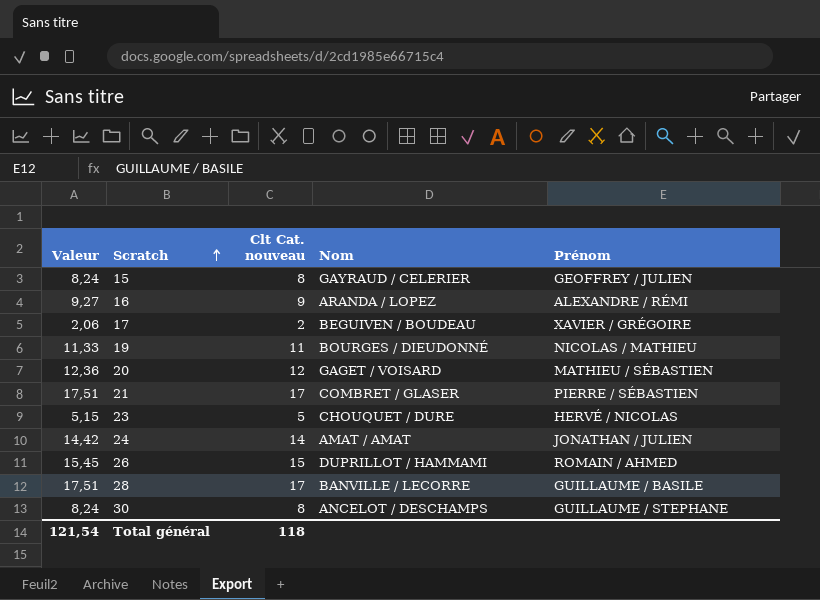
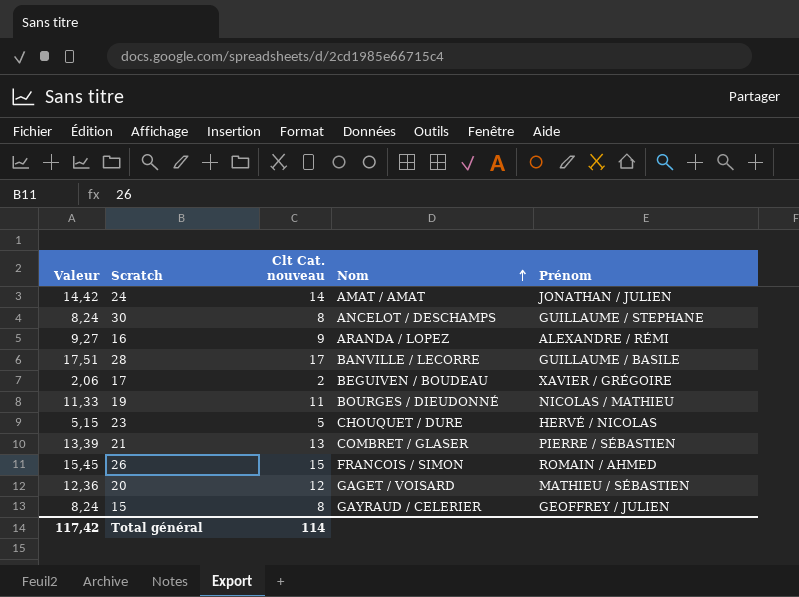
row order: Scratch ascending -> Nom ascending
21 | Valeur: 17,51 -> 13,39
21 | Clt Cat. nouveau: 17 -> 13
26 | Nom: DUPRILLOT / HAMMAMI -> FRANCOIS / SIMON
Total général | Valeur: 121,54 -> 117,42
Total général | Clt Cat. nouveau: 118 -> 114

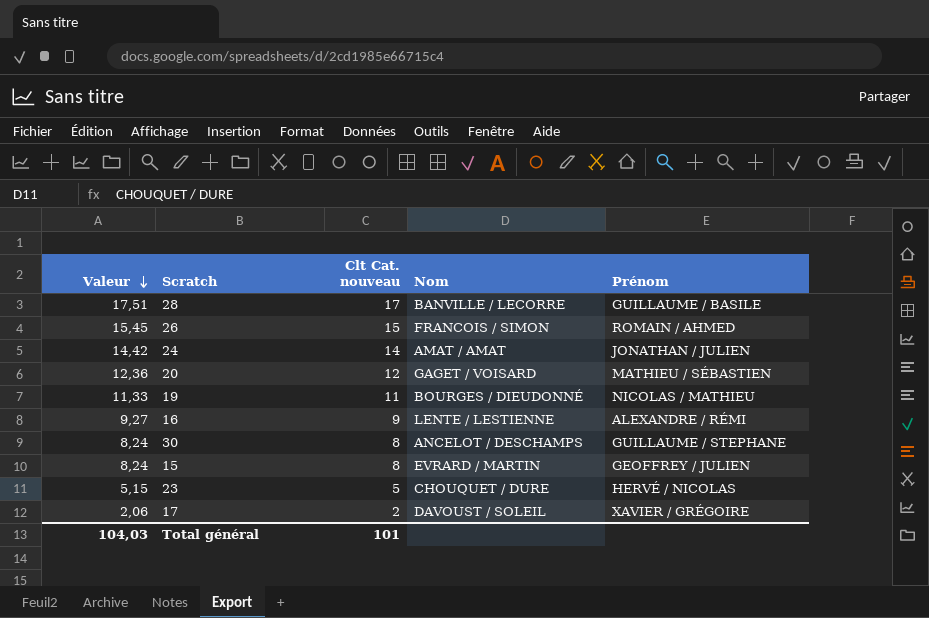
row order: Nom ascending -> Valeur descending
row 21: 13,39 | 13 | COMBRET / GLASER | PIERRE / SÉBASTIEN -> none
16 | Nom: ARANDA / LOPEZ -> LENTE / LESTIENNE
15 | Nom: GAYRAUD / CELERIER -> EVRARD / MARTIN
17 | Nom: BEGUIVEN / BOUDEAU -> DAVOUST / SOLEIL
Total général | Valeur: 117,42 -> 104,03
Total général | Clt Cat. nouveau: 114 -> 101

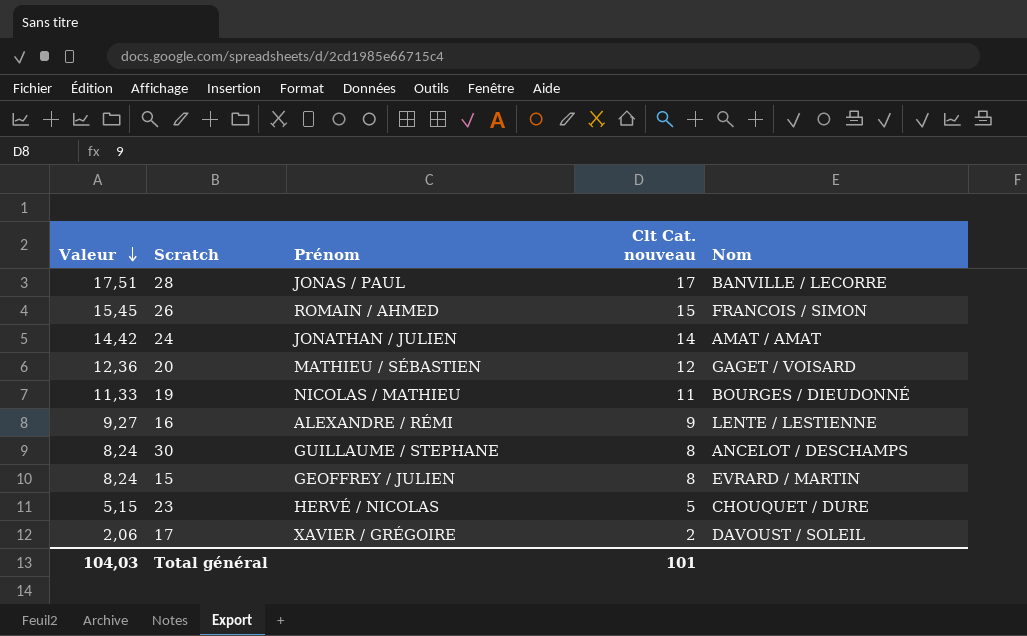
column Prénom | position: 5 -> 3
28 | Prénom: GUILLAUME / BASILE -> JONAS / PAUL

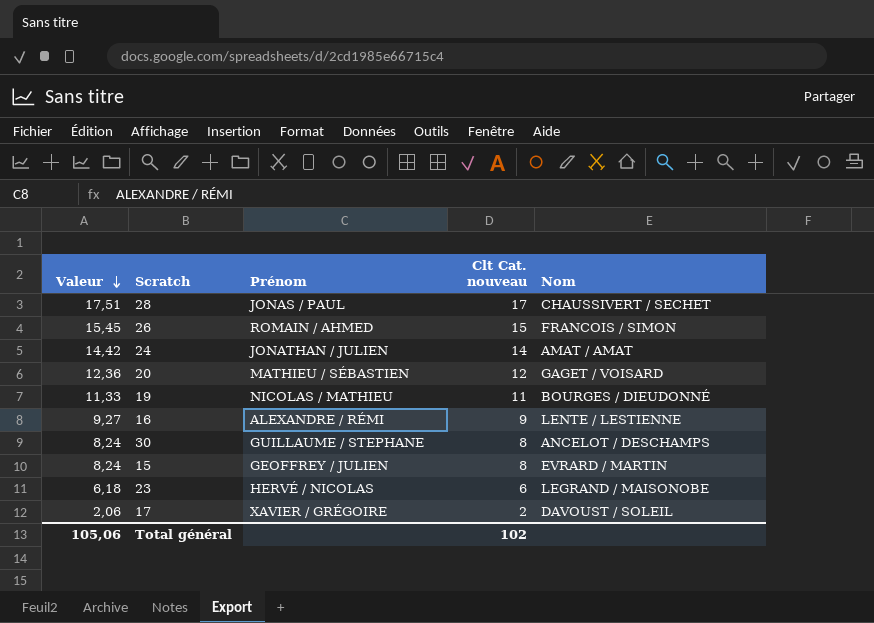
28 | Nom: BANVILLE / LECORRE -> CHAUSSIVERT / SECHET
23 | Valeur: 5,15 -> 6,18
23 | Clt Cat. nouveau: 5 -> 6
23 | Nom: CHOUQUET / DURE -> LEGRAND / MAISONOBE
Total général | Valeur: 104,03 -> 105,06
Total général | Clt Cat. nouveau: 101 -> 102

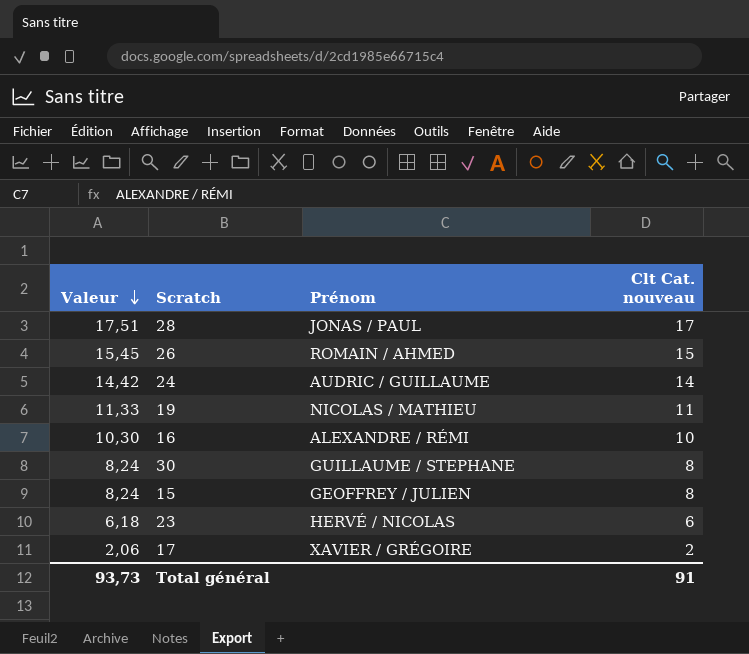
column Nom | position: 5 -> none
row 20: 12,36 | MATHIEU / SÉBASTIEN | 12 | GAGET / VOISARD -> none
24 | Prénom: JONATHAN / JULIEN -> AUDRIC / GUILLAUME
16 | Valeur: 9,27 -> 10,30
16 | Clt Cat. nouveau: 9 -> 10
Total général | Valeur: 105,06 -> 93,73
Total général | Clt Cat. nouveau: 102 -> 91

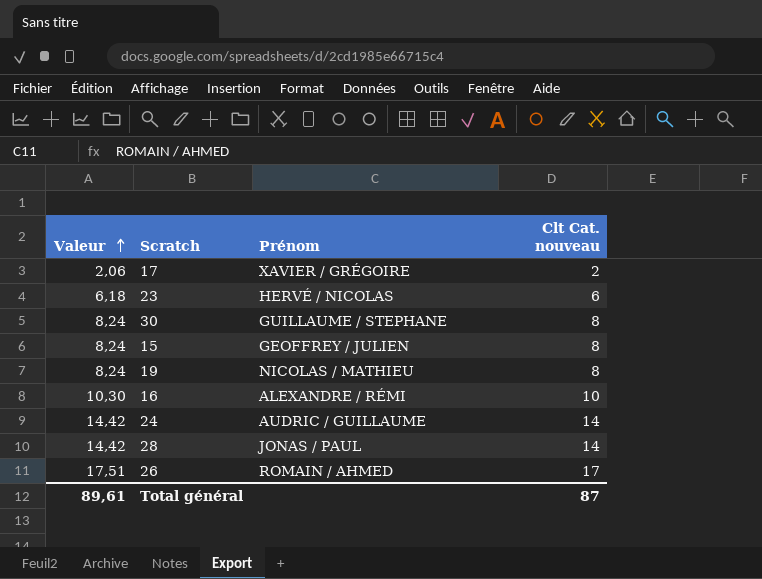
row order: Valeur descending -> Valeur ascending
19 | Valeur: 11,33 -> 8,24
19 | Clt Cat. nouveau: 11 -> 8
28 | Valeur: 17,51 -> 14,42
28 | Clt Cat. nouveau: 17 -> 14
26 | Valeur: 15,45 -> 17,51
26 | Clt Cat. nouveau: 15 -> 17
Total général | Valeur: 93,73 -> 89,61
Total général | Clt Cat. nouveau: 91 -> 87

